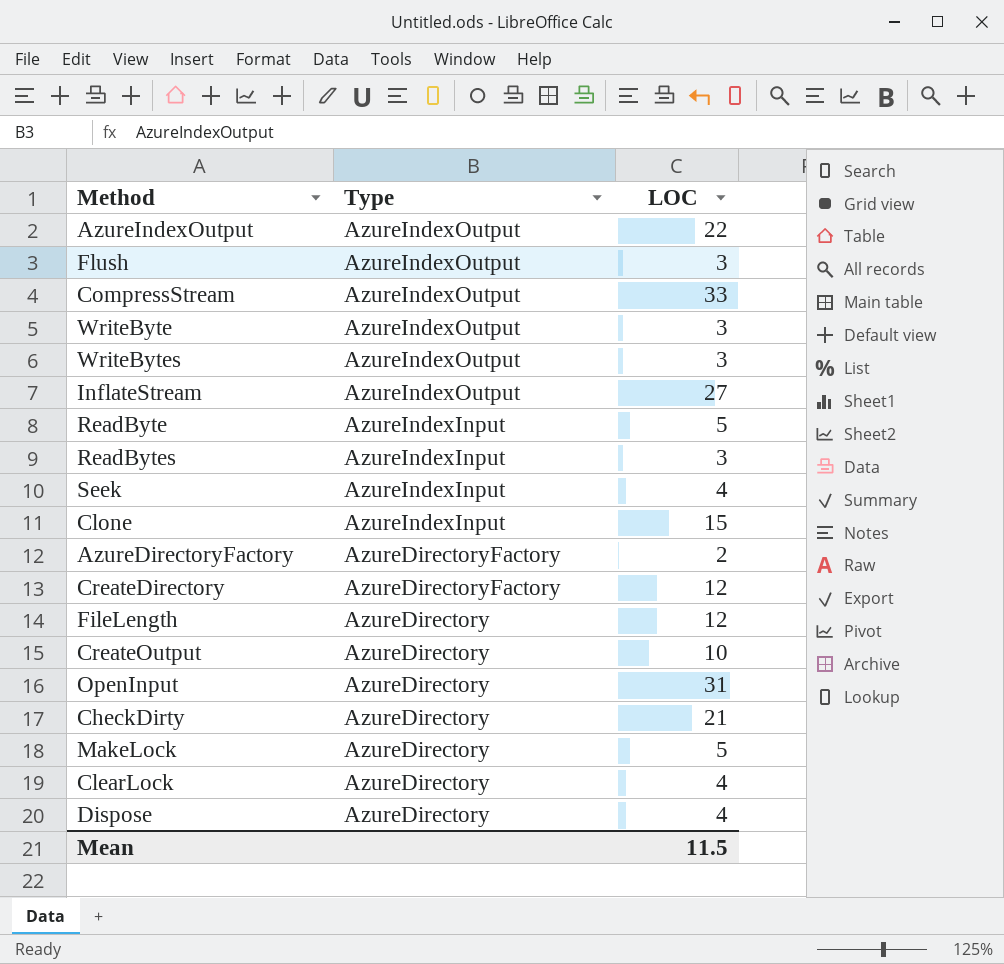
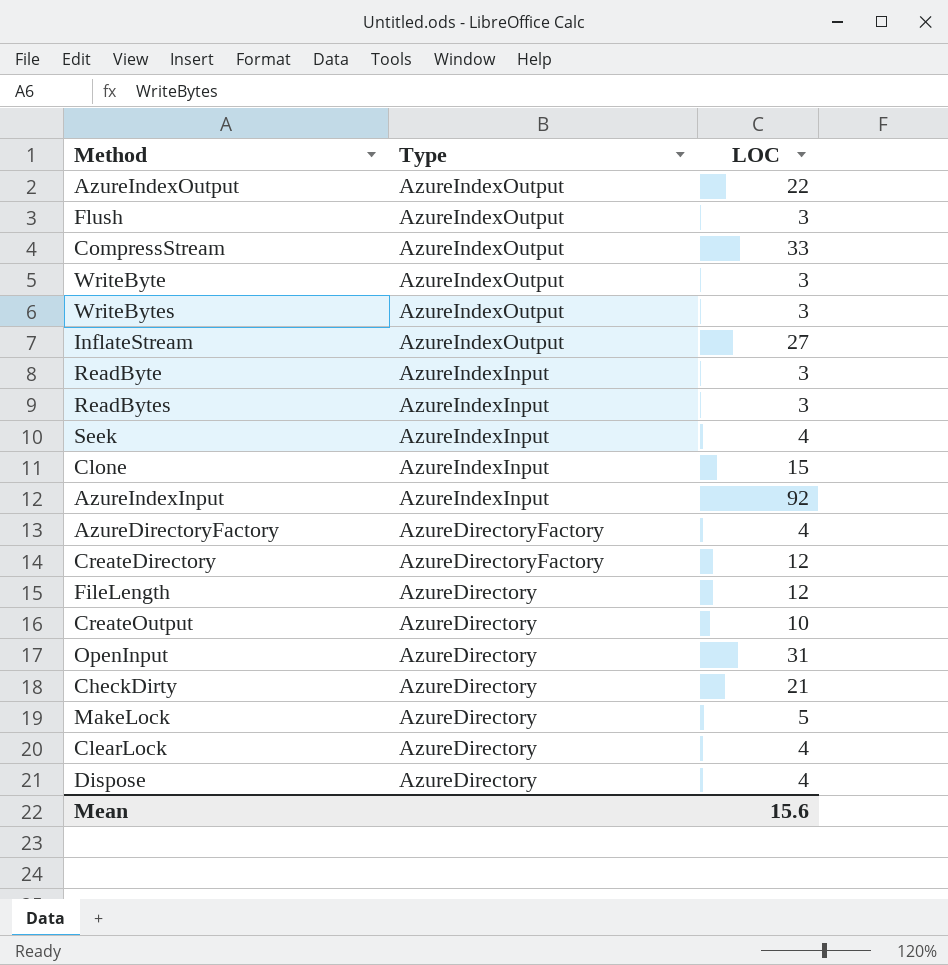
ReadByte | LOC: 5 -> 3
row AzureIndexInput: none -> AzureIndexInput | 92
AzureDirectoryFactory | LOC: 2 -> 4
Mean | LOC: 11.5 -> 15.6

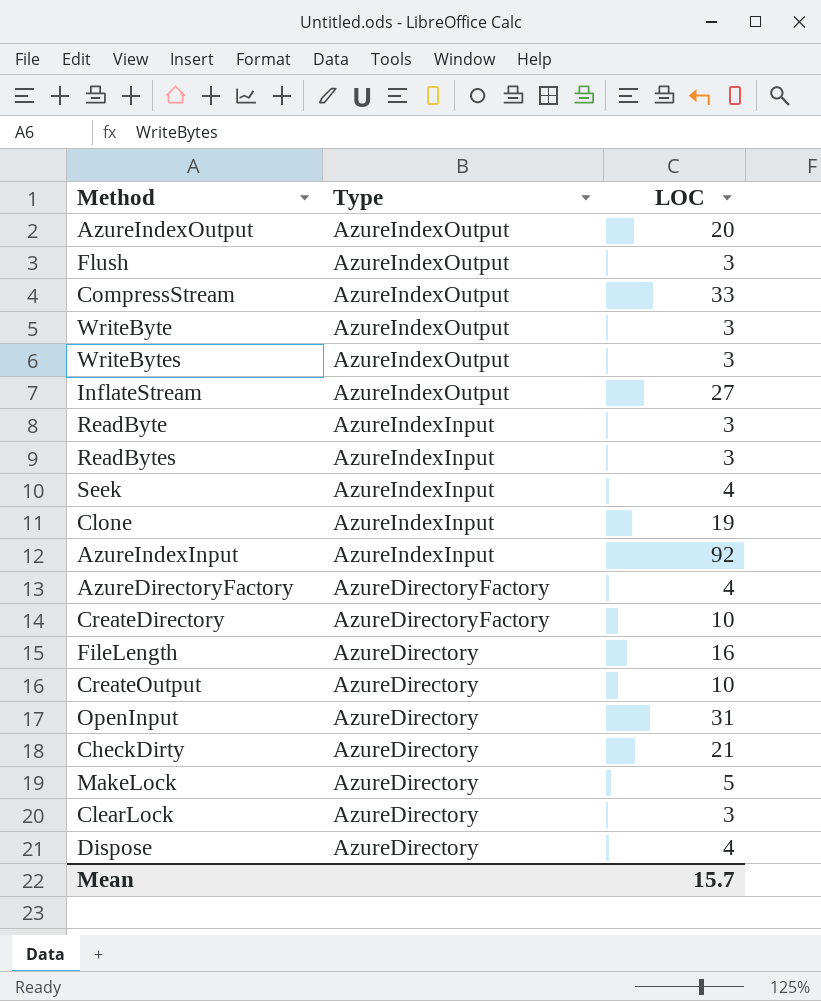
AzureIndexOutput | LOC: 22 -> 20
Clone | LOC: 15 -> 19
CreateDirectory | LOC: 12 -> 10
FileLength | LOC: 12 -> 16
ClearLock | LOC: 4 -> 3
Mean | LOC: 15.6 -> 15.7

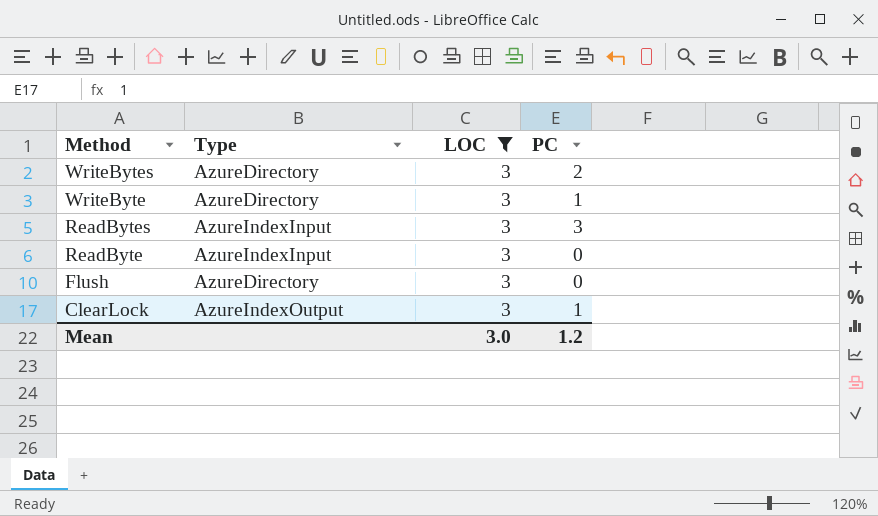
filter: none -> LOC = 3
row order: Type descending -> Method descending
column PC | position: none -> 4
WriteBytes | Type: AzureIndexOutput -> AzureDirectory
WriteByte | Type: AzureIndexOutput -> AzureDirectory
Flush | Type: AzureIndexOutput -> AzureDirectory
ClearLock | Type: AzureDirectory -> AzureIndexOutput
Mean | LOC: 15.7 -> 3.0

